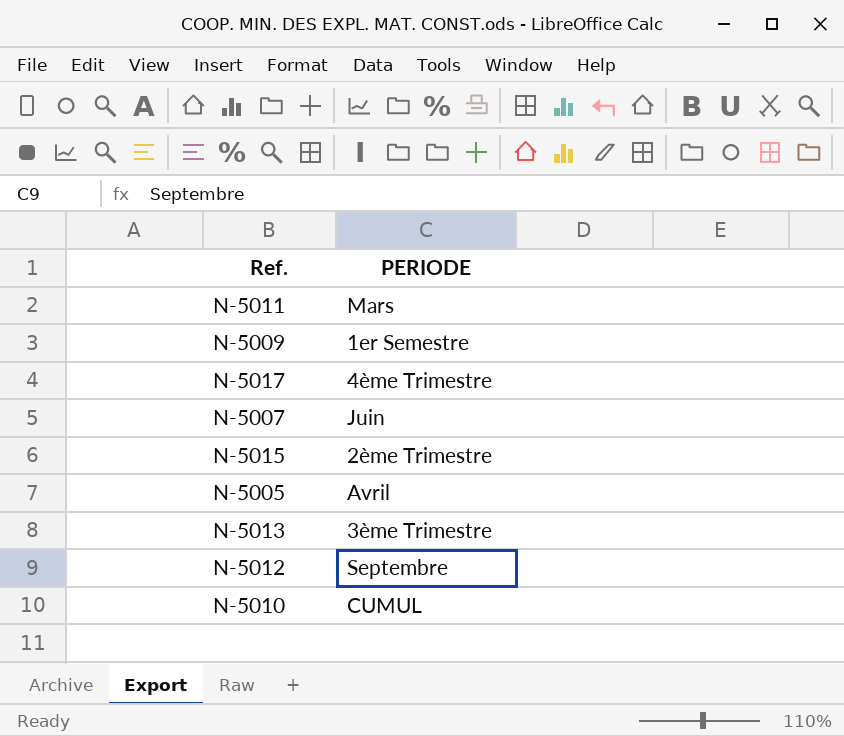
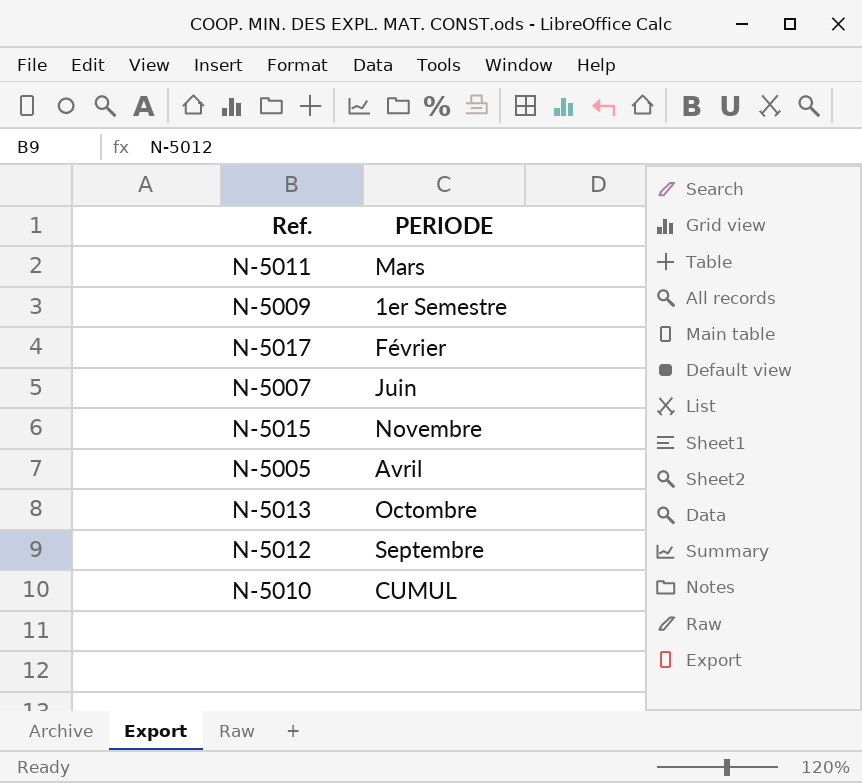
N-5017 | PERIODE: 4ème Trimestre -> Février
N-5015 | PERIODE: 2ème Trimestre -> Novembre
N-5013 | PERIODE: 3ème Trimestre -> Octombre

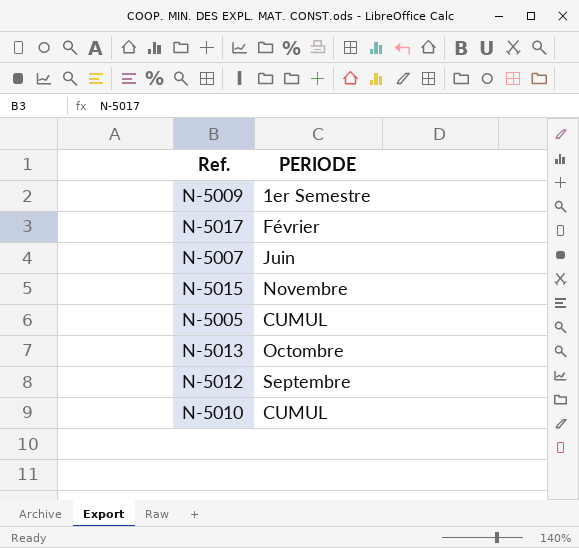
row N-5011: Mars -> none
N-5005 | PERIODE: Avril -> CUMUL

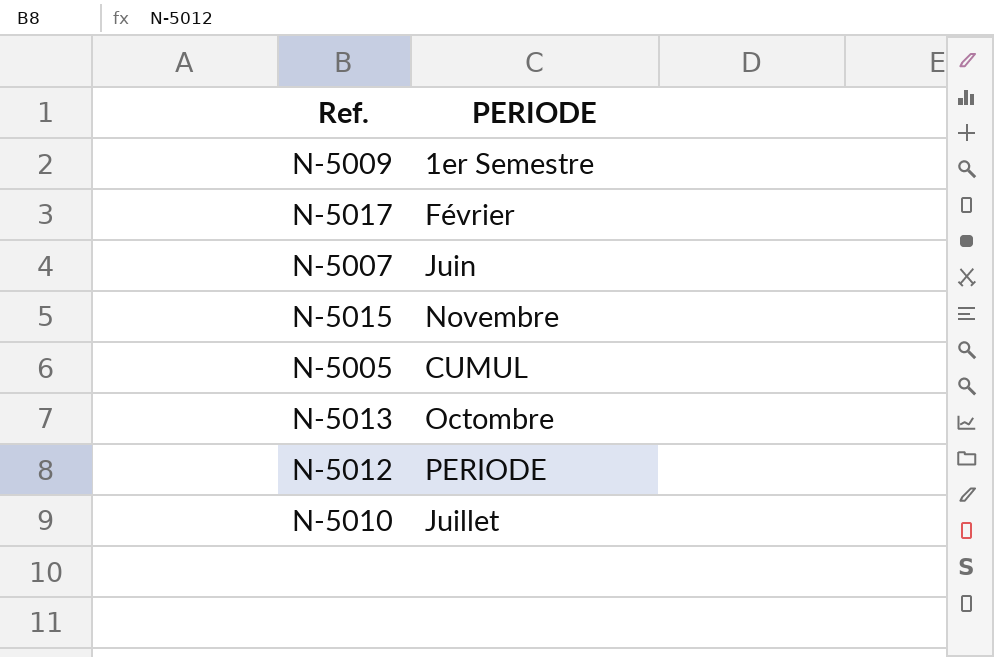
N-5012 | PERIODE: Septembre -> PERIODE
N-5010 | PERIODE: CUMUL -> Juillet

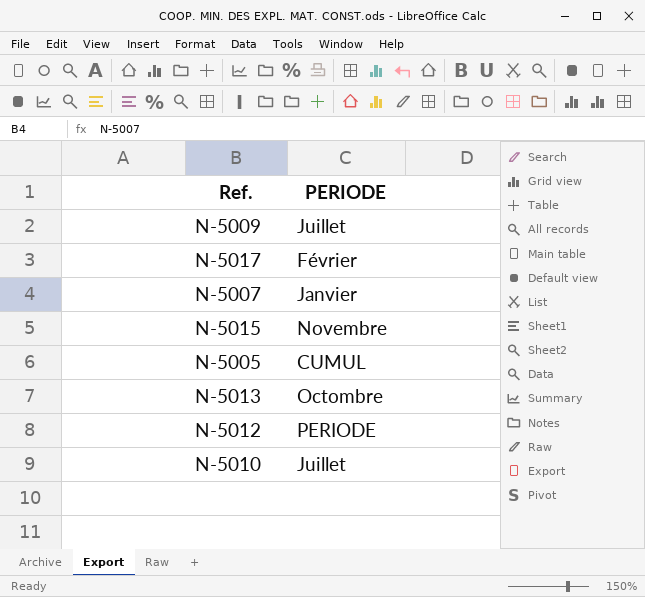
N-5009 | PERIODE: 1er Semestre -> Juillet
N-5007 | PERIODE: Juin -> Janvier

